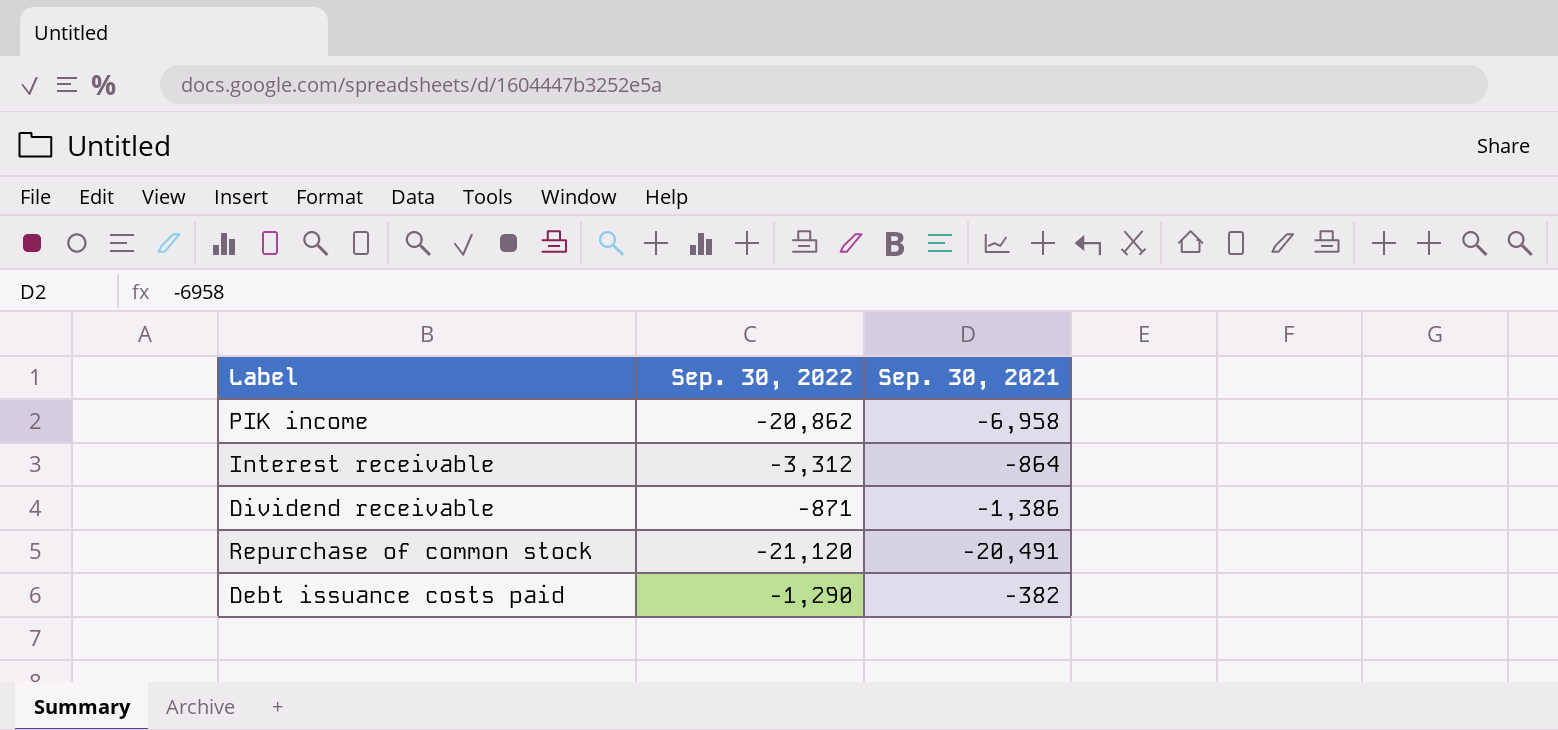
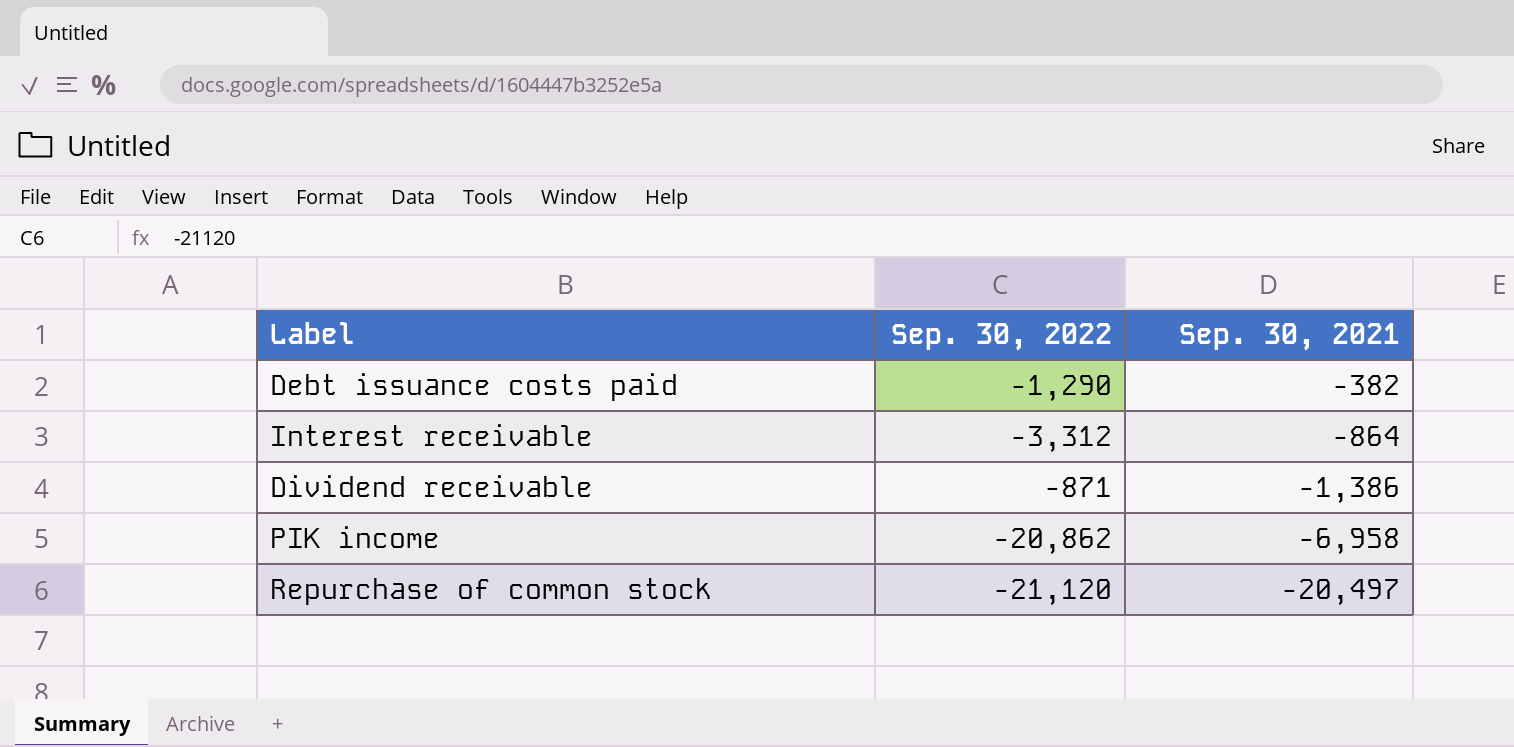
row order: none -> Sep. 30, 2021 descending
Repurchase of common stock | Sep. 30, 2021: -20,491 -> -20,497

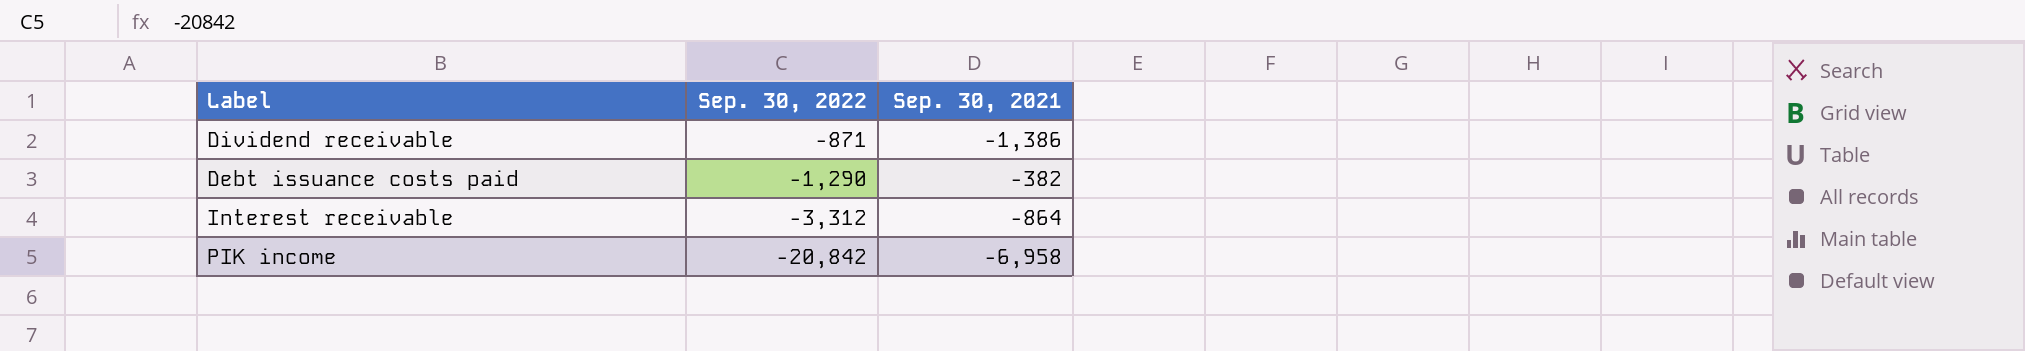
row order: Sep. 30, 2021 descending -> Sep. 30, 2022 descending
row Repurchase of common stock: -21,120 | -20,497 -> none
PIK income | Sep. 30, 2022: -20,862 -> -20,842

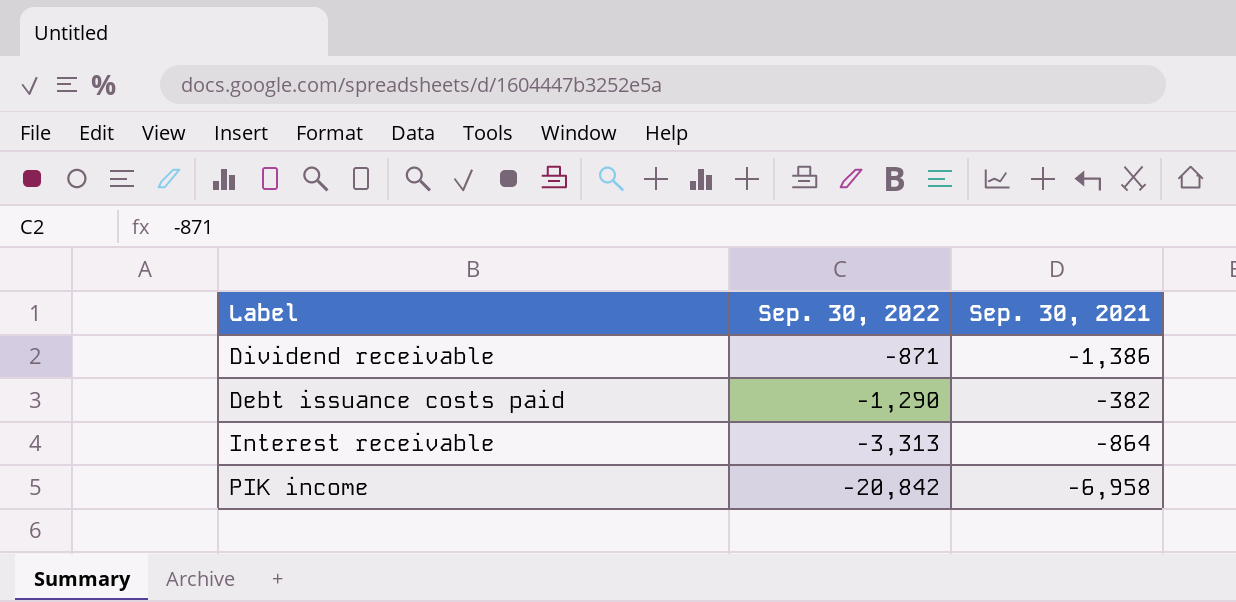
Interest receivable | Sep. 30, 2022: -3,312 -> -3,313

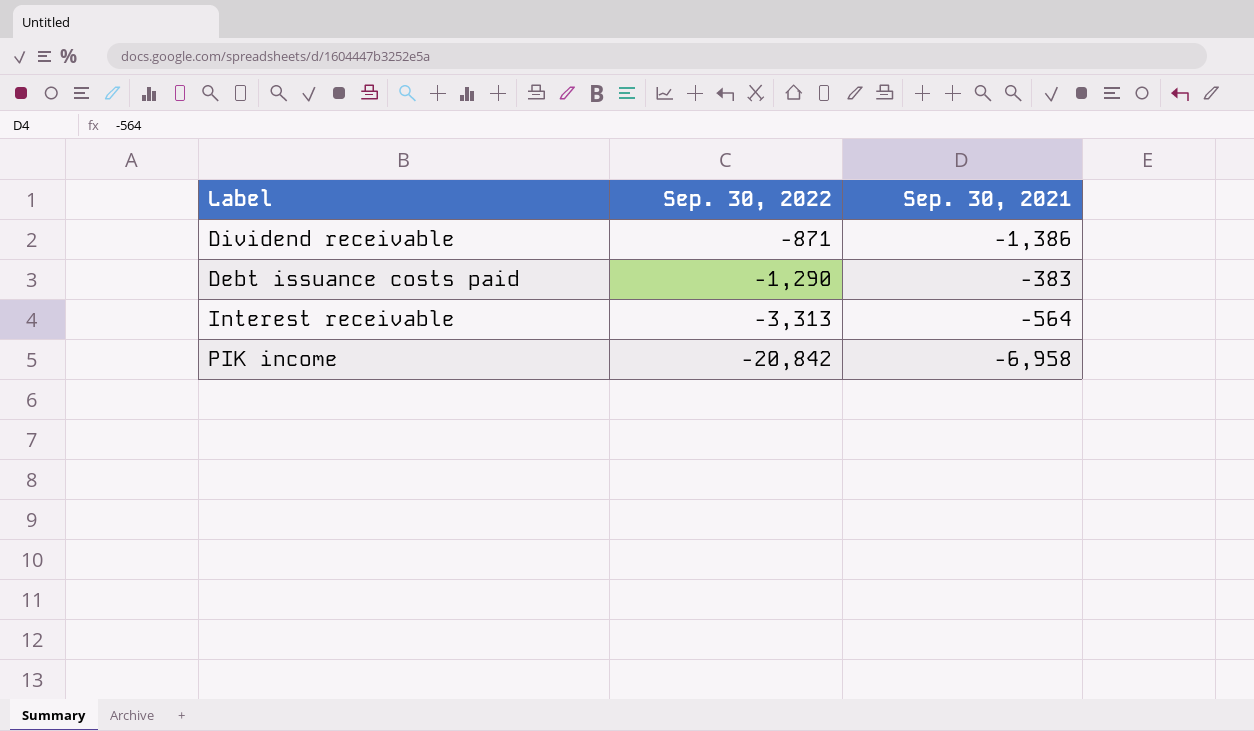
Debt issuance costs paid | Sep. 30, 2021: -382 -> -383
Interest receivable | Sep. 30, 2021: -864 -> -564

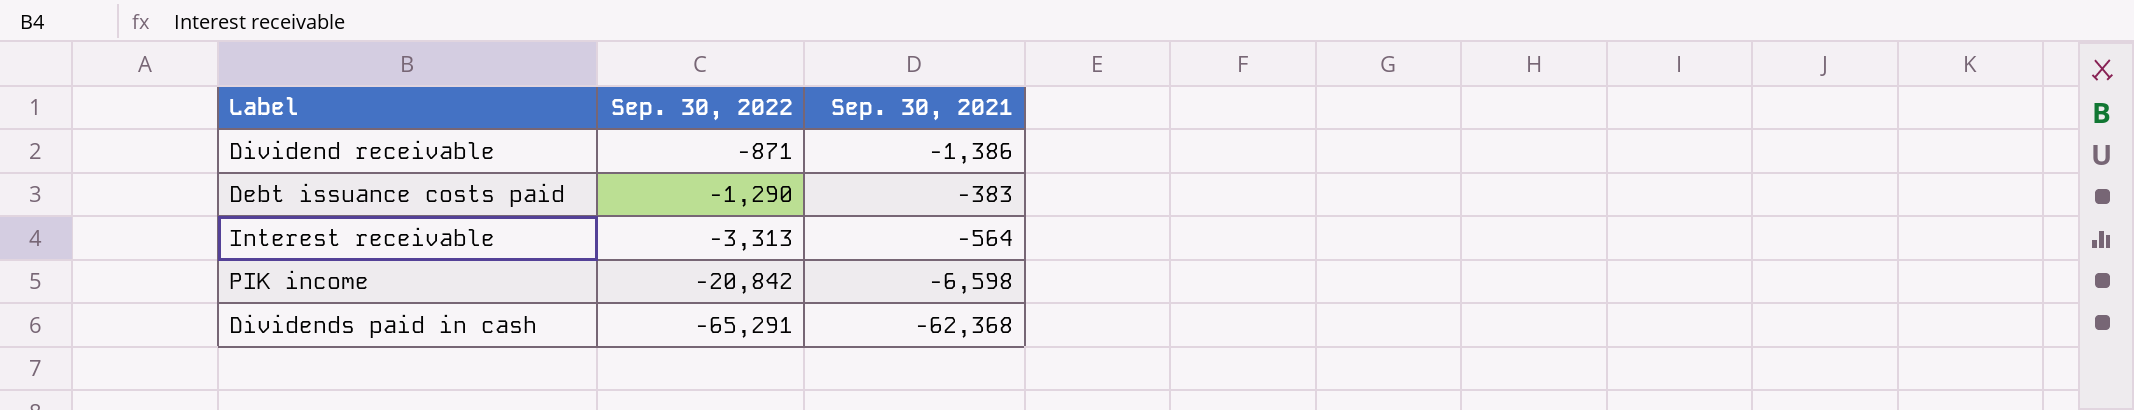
PIK income | Sep. 30, 2021: -6,958 -> -6,598
row Dividends paid in cash: none -> -65,291 | -62,368

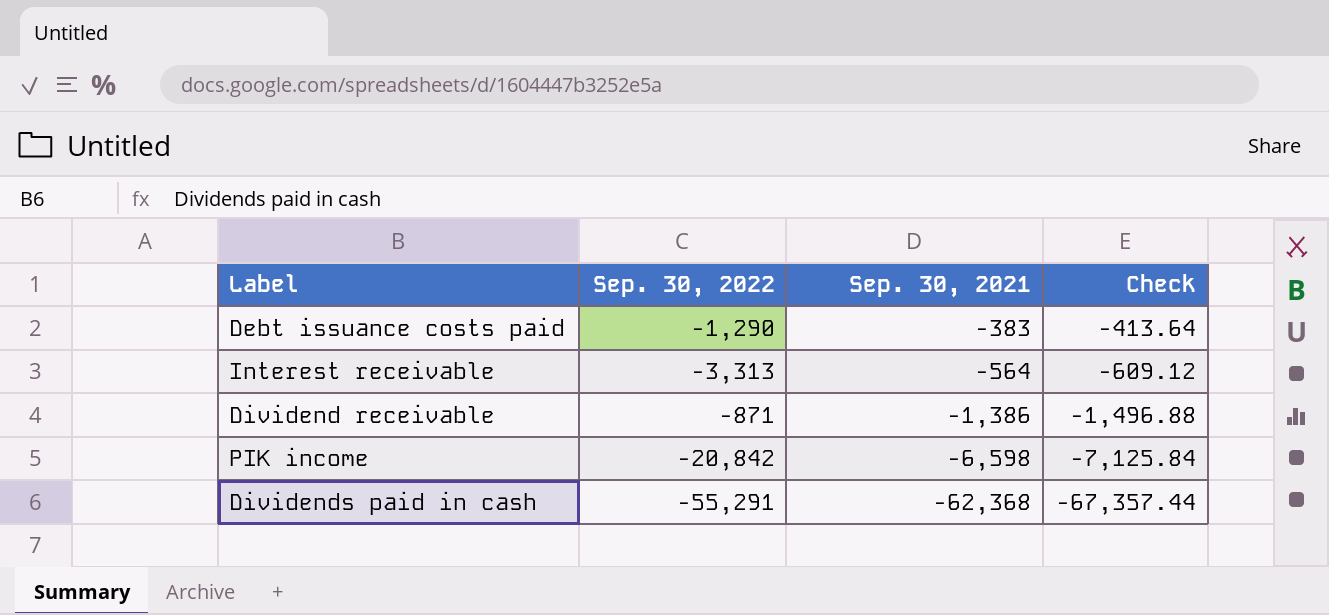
row order: Sep. 30, 2022 descending -> Sep. 30, 2021 descending
column Check | formula: none -> [Sep. 30, 2021] * 1.08
Dividends paid in cash | Sep. 30, 2022: -65,291 -> -55,291

